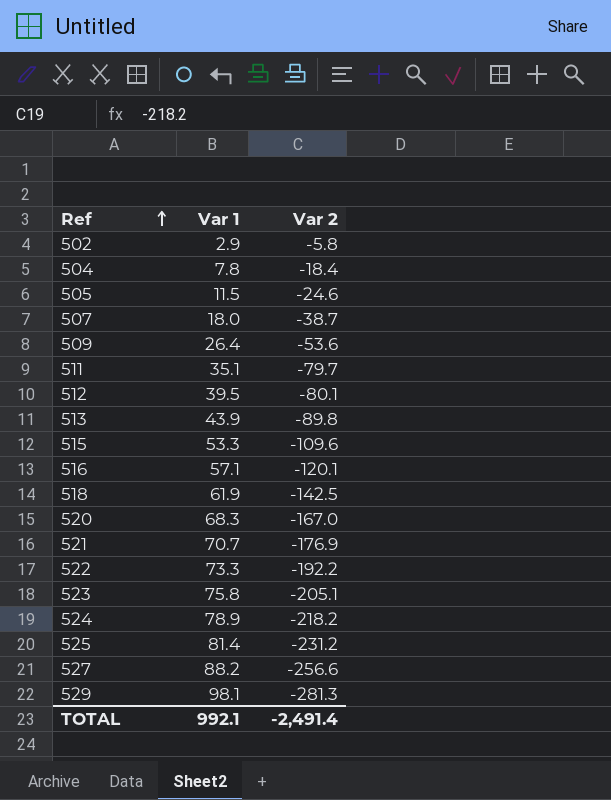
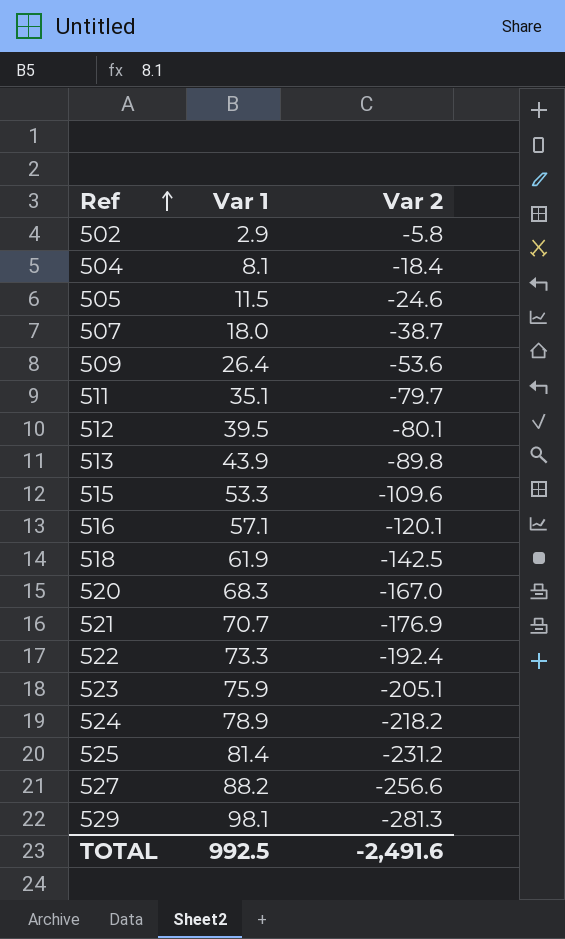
504 | Var 1: 7.8 -> 8.1
522 | Var 2: -192.2 -> -192.4
523 | Var 1: 75.8 -> 75.9
TOTAL | Var 1: 992.1 -> 992.5
TOTAL | Var 2: -2,491.4 -> -2,491.6

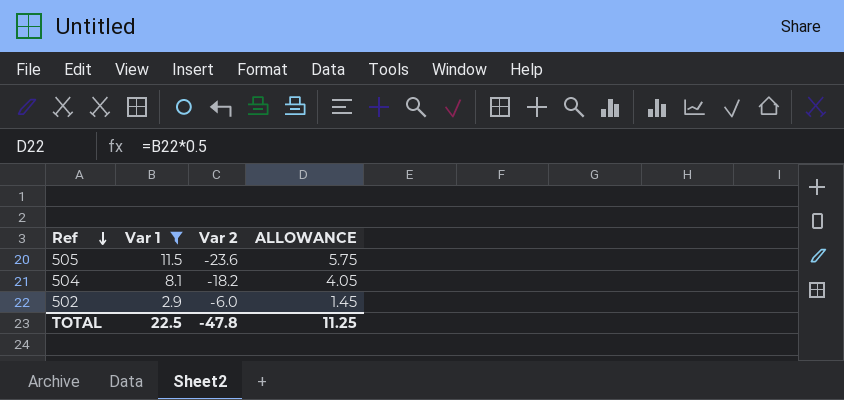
filter: none -> Var 1 <= 11.5
row order: Ref ascending -> Ref descending
column ALLOWANCE | formula: none -> [Var 1] * 0.5
505 | Var 2: -24.6 -> -23.6
504 | Var 2: -18.4 -> -18.2
502 | Var 2: -5.8 -> -6.0
TOTAL | Var 1: 992.5 -> 22.5
TOTAL | Var 2: -2,491.6 -> -47.8

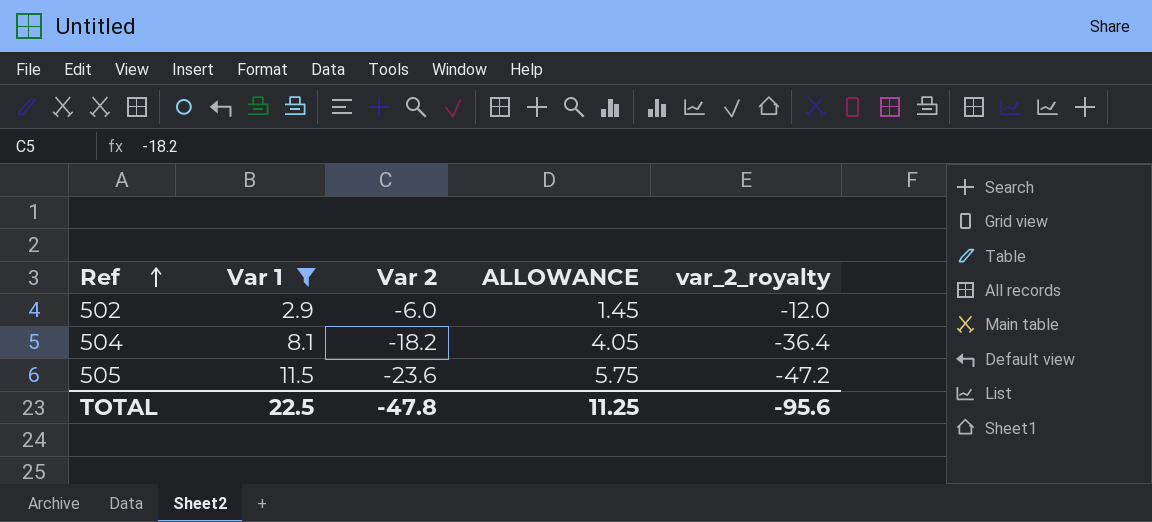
row order: Ref descending -> Ref ascending
column var_2_royalty | formula: none -> [Var 2] * 2

